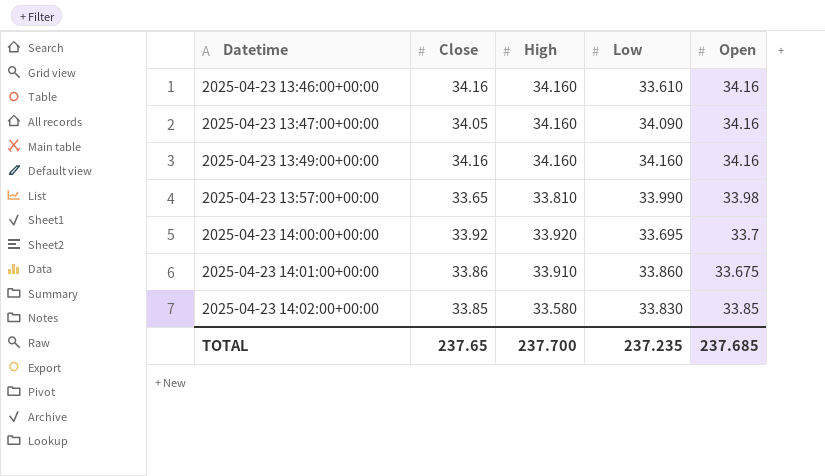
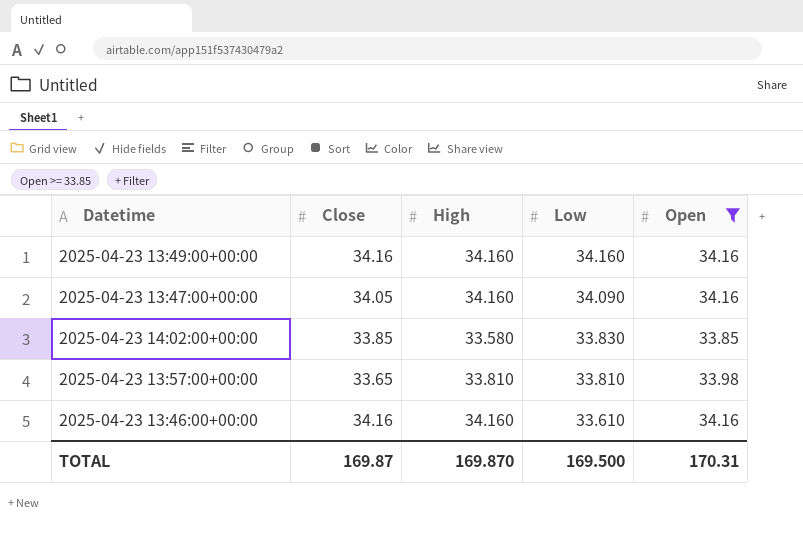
filter: none -> Open >= 33.85
row order: Datetime ascending -> Low descending
2025-04-23 13:57:00+00:00 | Low: 33.990 -> 33.810
TOTAL | Close: 237.65 -> 169.87
TOTAL | High: 237.700 -> 169.870
TOTAL | Low: 237.235 -> 169.500
TOTAL | Open: 237.685 -> 170.31

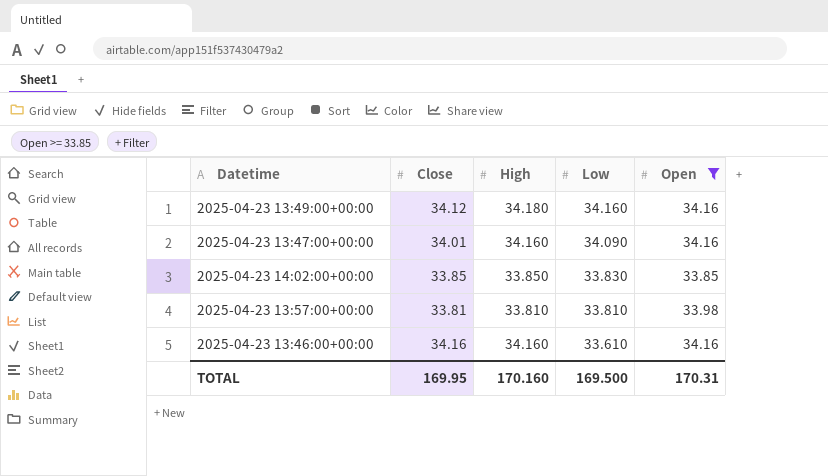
2025-04-23 13:49:00+00:00 | Close: 34.16 -> 34.12
2025-04-23 13:49:00+00:00 | High: 34.160 -> 34.180
2025-04-23 13:47:00+00:00 | Close: 34.05 -> 34.01
2025-04-23 14:02:00+00:00 | High: 33.580 -> 33.850
2025-04-23 13:57:00+00:00 | Close: 33.65 -> 33.81
TOTAL | Close: 169.87 -> 169.95
TOTAL | High: 169.870 -> 170.160

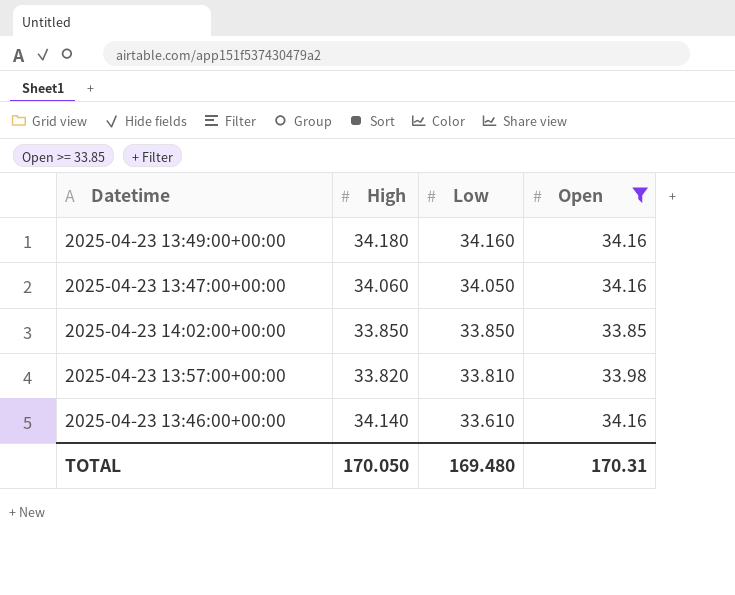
column Close | position: 2 -> none
2025-04-23 13:47:00+00:00 | High: 34.160 -> 34.060
2025-04-23 13:47:00+00:00 | Low: 34.090 -> 34.050
2025-04-23 14:02:00+00:00 | Low: 33.830 -> 33.850
2025-04-23 13:57:00+00:00 | High: 33.810 -> 33.820
2025-04-23 13:46:00+00:00 | High: 34.160 -> 34.140
TOTAL | High: 170.160 -> 170.050
TOTAL | Low: 169.500 -> 169.480

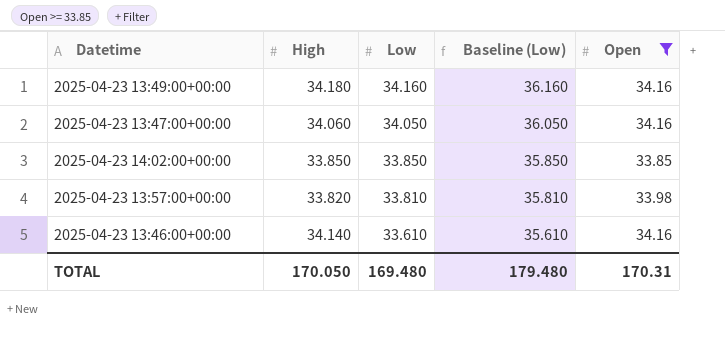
column Baseline (Low) | formula: none -> [Low] + 2

